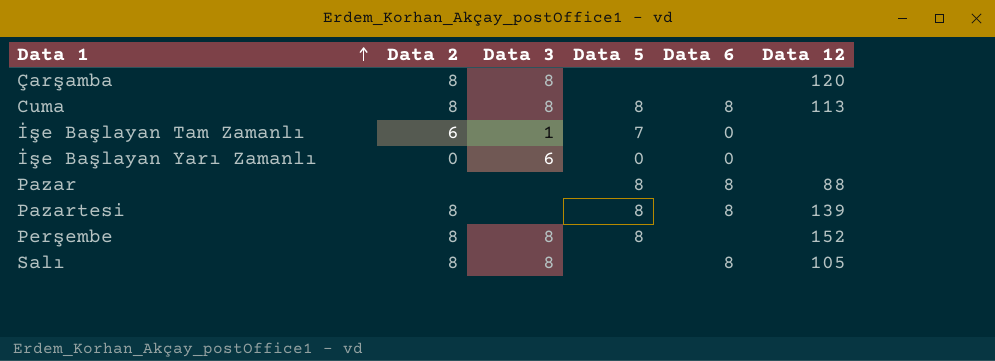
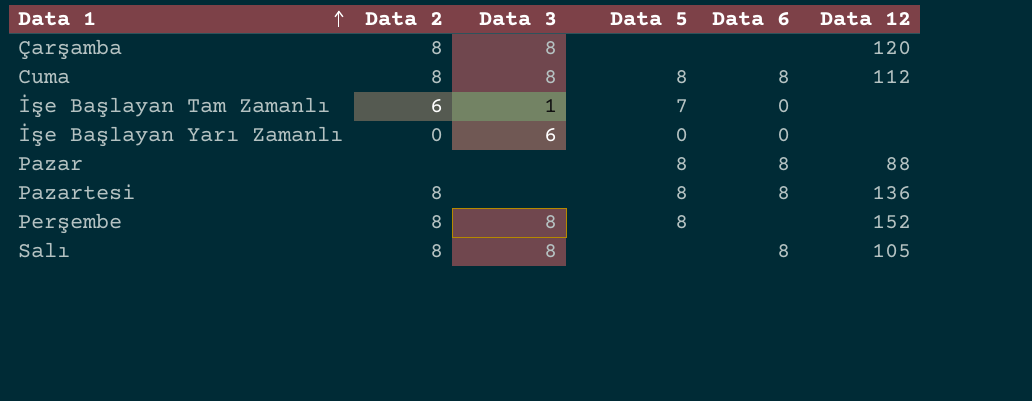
Cuma | Data 12: 113 -> 112
Pazartesi | Data 12: 139 -> 136

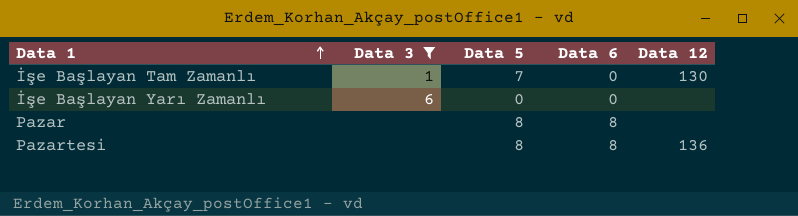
filter: none -> Data 3 != 8
column Data 2 | position: 2 -> none
İşe Başlayan Tam Zamanlı | Data 12: none -> 130
Pazar | Data 12: 88 -> none

